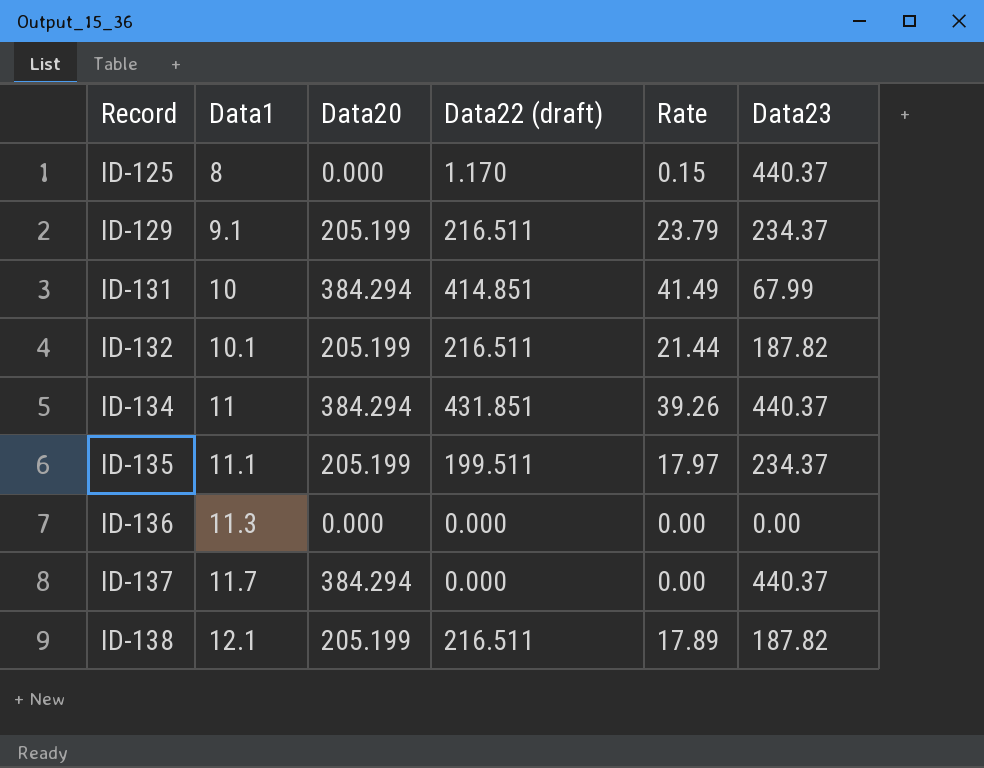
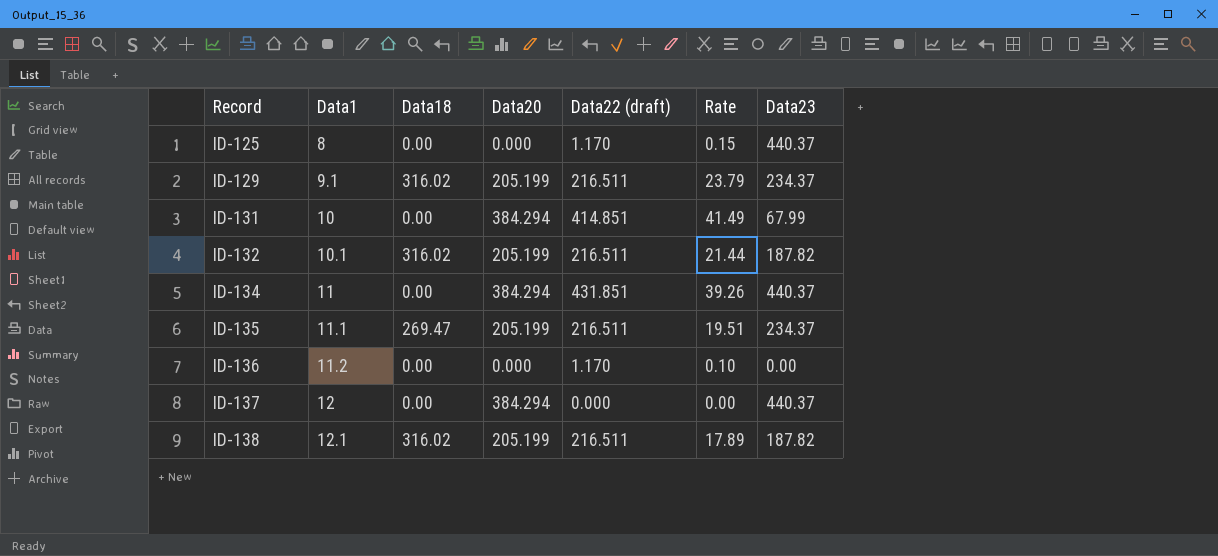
column Data18 | position: none -> 3
ID-135 | Data22 (draft): 199.511 -> 216.511
ID-135 | Rate: 17.97 -> 19.51
ID-136 | Data1: 11.3 -> 11.2
ID-136 | Data22 (draft): 0.000 -> 1.170
ID-136 | Rate: 0.00 -> 0.10
ID-137 | Data1: 11.7 -> 12

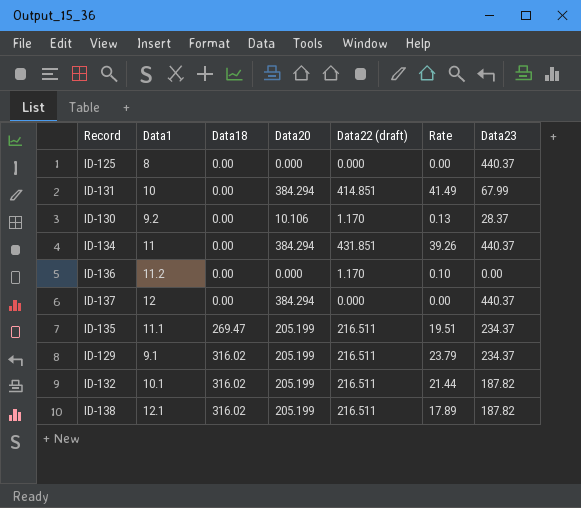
row order: Record ascending -> Data18 ascending
ID-125 | Data22 (draft): 1.170 -> 0.000
ID-125 | Rate: 0.15 -> 0.00
row ID-130: none -> 9.2 | 0.00 | 10.106 | 1.170 | 0.13 | 28.37

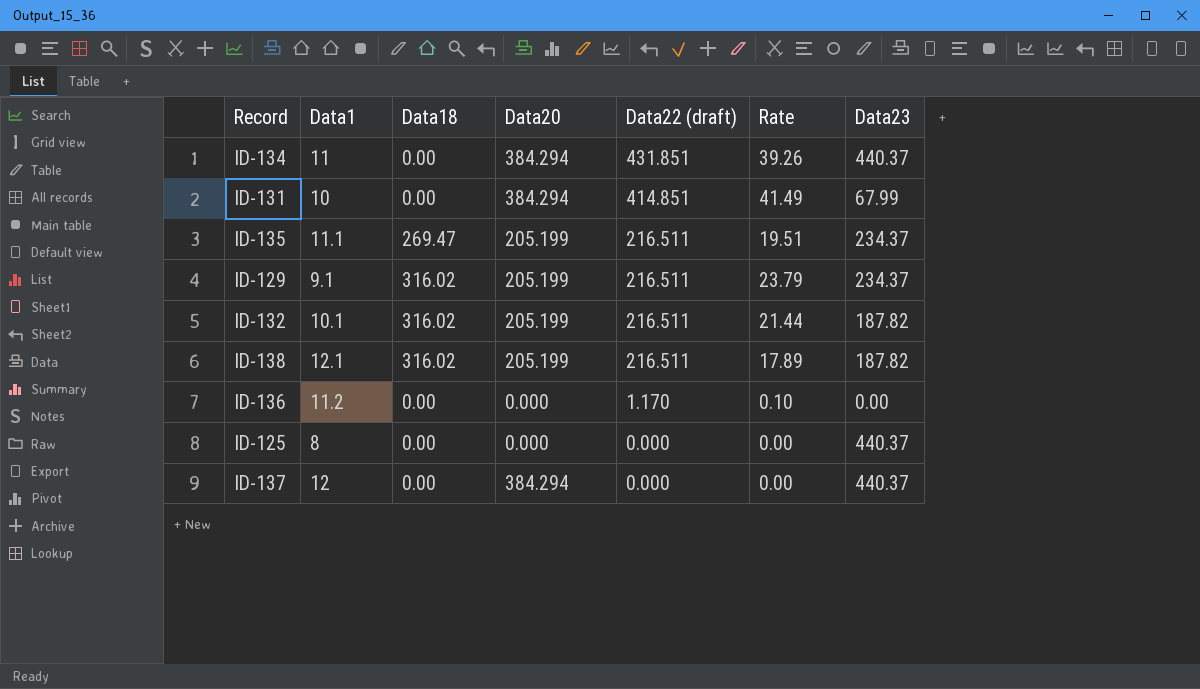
row order: Data18 ascending -> Data22 (draft) descending
row ID-130: 9.2 | 0.00 | 10.106 | 1.170 | 0.13 | 28.37 -> none

